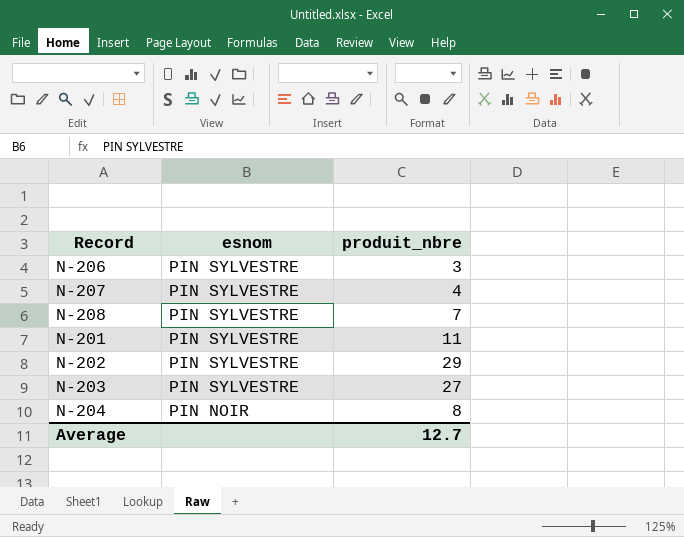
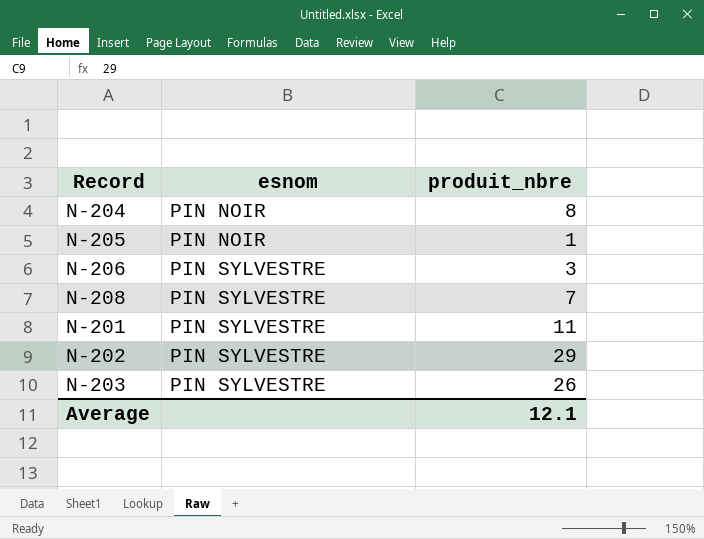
row order: esnom descending -> esnom ascending
row N-207: PIN SYLVESTRE | 4 -> none
row N-205: none -> PIN NOIR | 1
N-203 | produit_nbre: 27 -> 26
Average | produit_nbre: 12.7 -> 12.1

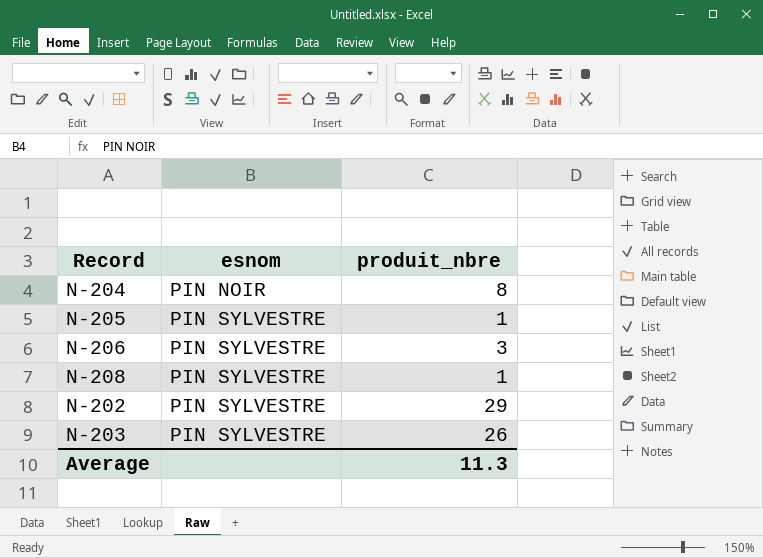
row N-201: PIN SYLVESTRE | 11 -> none
N-205 | esnom: PIN NOIR -> PIN SYLVESTRE
N-208 | produit_nbre: 7 -> 1
Average | produit_nbre: 12.1 -> 11.3

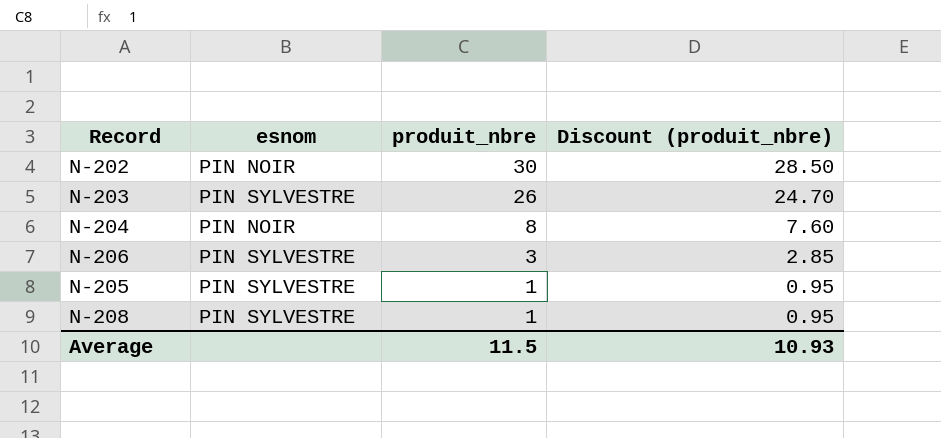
row order: esnom ascending -> produit_nbre descending
column Discount (produit_nbre) | formula: none -> [produit_nbre] * 0.95
N-202 | esnom: PIN SYLVESTRE -> PIN NOIR
N-202 | produit_nbre: 29 -> 30
Average | produit_nbre: 11.3 -> 11.5

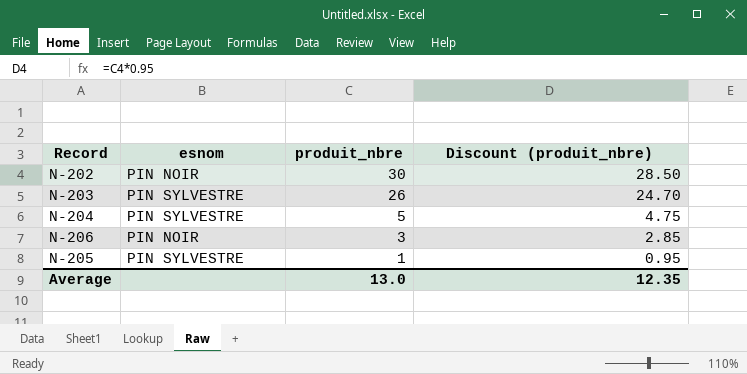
row N-208: PIN SYLVESTRE | 1 | 0.95 -> none
N-204 | esnom: PIN NOIR -> PIN SYLVESTRE
N-204 | produit_nbre: 8 -> 5
N-204 | Discount (produit_nbre): 7.60 -> 4.75
N-206 | esnom: PIN SYLVESTRE -> PIN NOIR
Average | produit_nbre: 11.5 -> 13.0
Average | Discount (produit_nbre): 10.93 -> 12.35

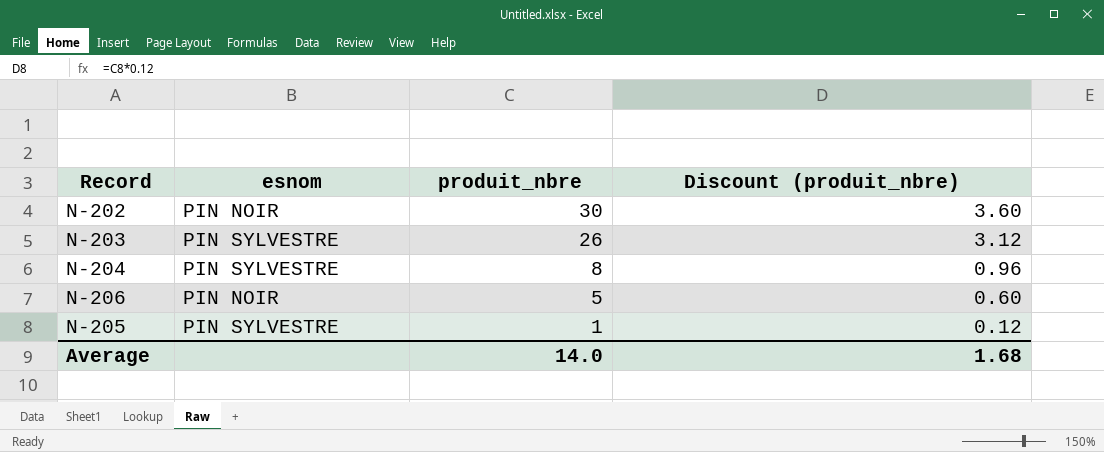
column Discount (produit_nbre) | formula: [produit_nbre] * 0.95 -> [produit_nbre] * 0.12
N-204 | produit_nbre: 5 -> 8
N-206 | produit_nbre: 3 -> 5
Average | produit_nbre: 13.0 -> 14.0
Average | Discount (produit_nbre): 12.35 -> 1.68

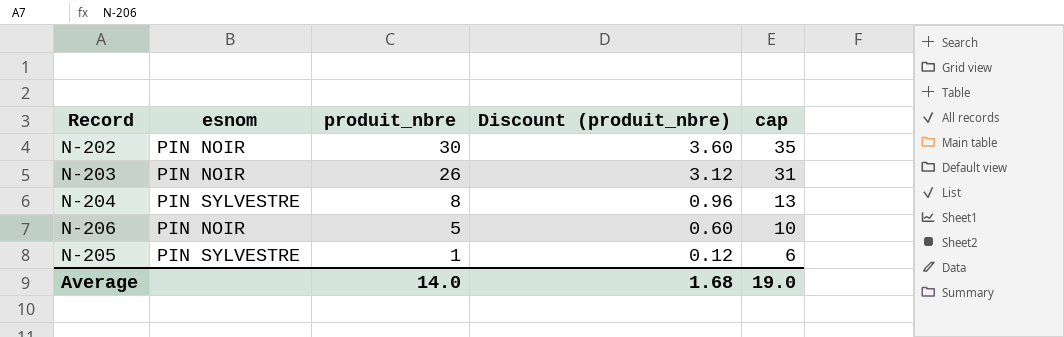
column cap | formula: none -> [produit_nbre] + 5
N-203 | esnom: PIN SYLVESTRE -> PIN NOIR

